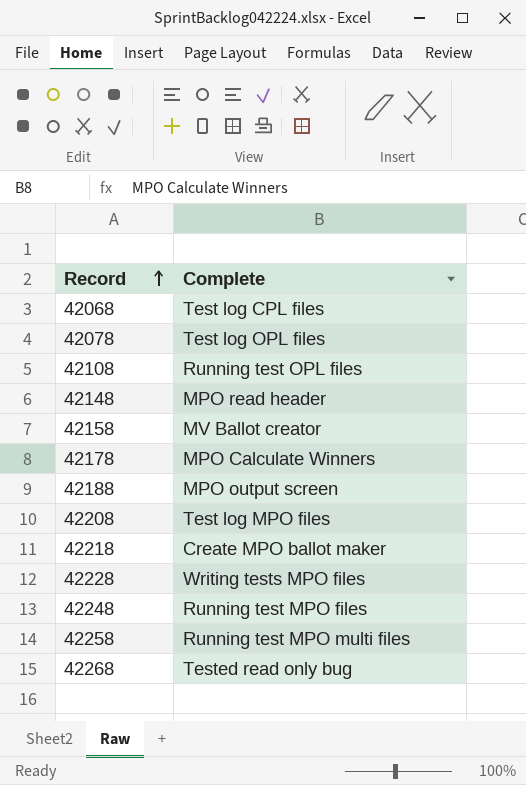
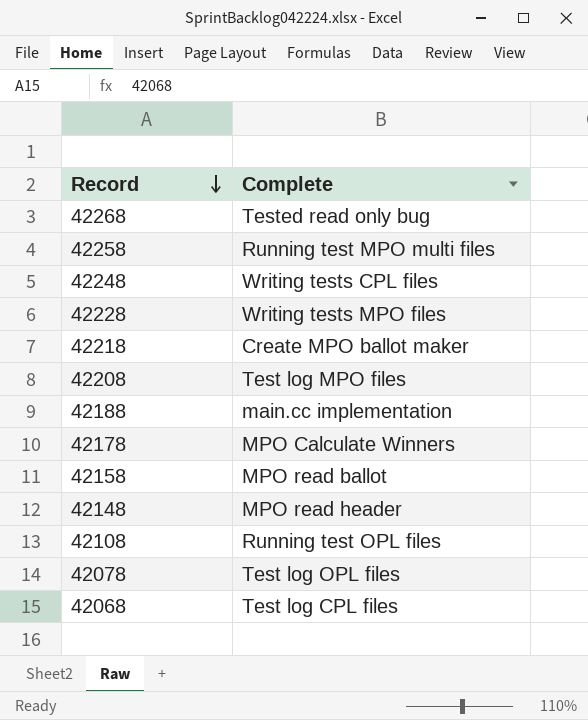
row order: Record ascending -> Record descending
42248 | Complete: Running test MPO files -> Writing tests CPL files
42188 | Complete: MPO output screen -> main.cc implementation
42158 | Complete: MV Ballot creator -> MPO read ballot

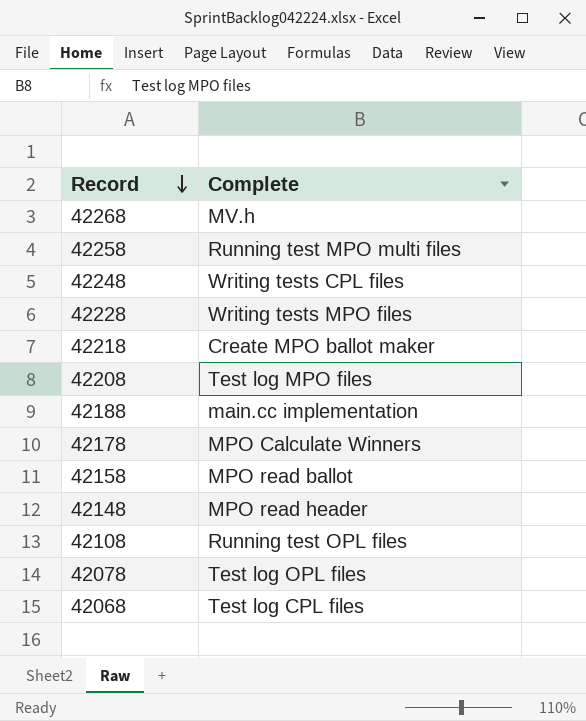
42268 | Complete: Tested read only bug -> MV.h

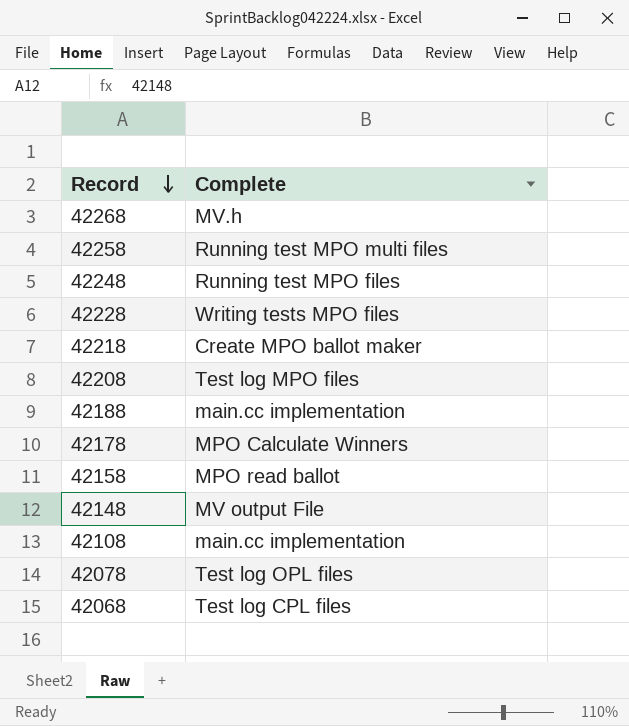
42248 | Complete: Writing tests CPL files -> Running test MPO files
42148 | Complete: MPO read header -> MV output File
42108 | Complete: Running test OPL files -> main.cc implementation

